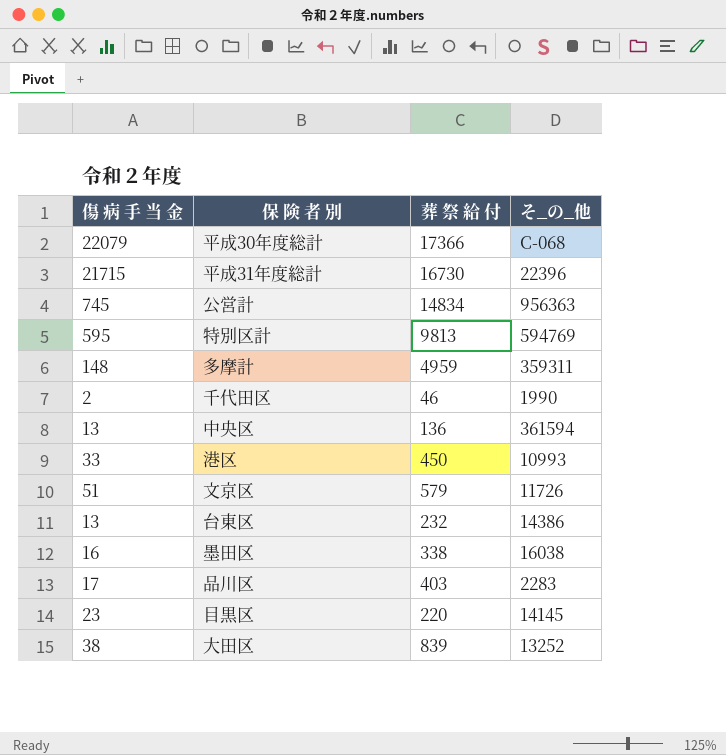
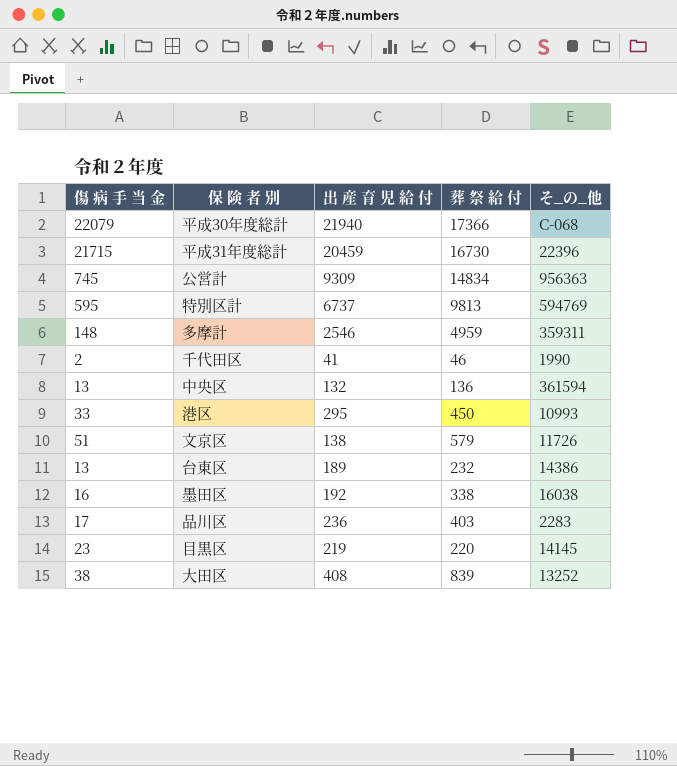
column 出 産 育 児 給 付 | position: none -> 3

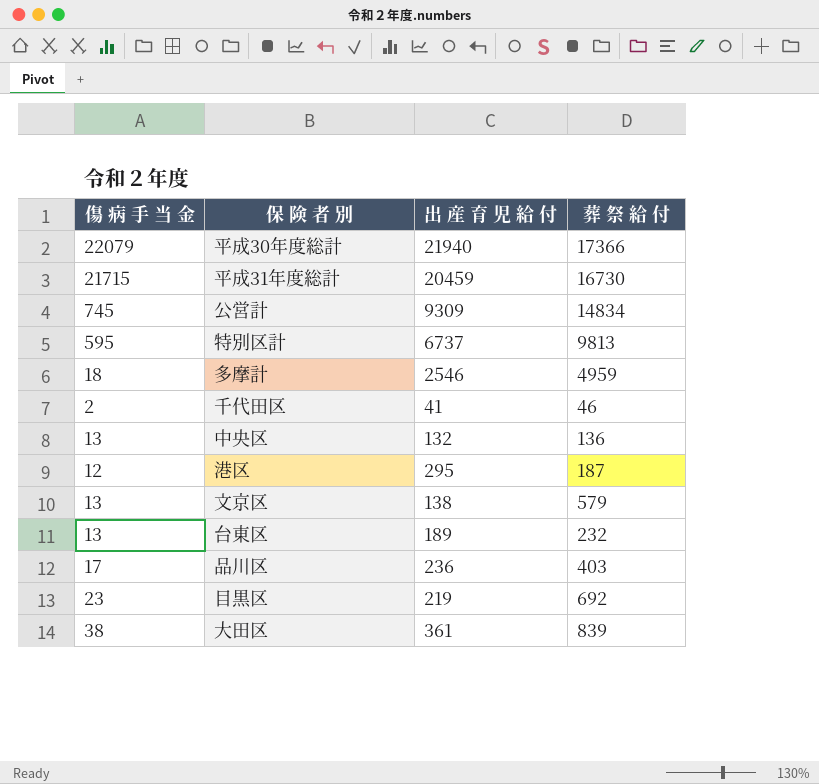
column そ_の_他 | position: 5 -> none
row 墨田区: 16 | 192 | 338 | 16038 -> none
多摩計 | 傷 病 手 当 金: 148 -> 18
港区 | 傷 病 手 当 金: 33 -> 12
港区 | 葬 祭 給 付: 450 -> 187
文京区 | 傷 病 手 当 金: 51 -> 13
目黒区 | 葬 祭 給 付: 220 -> 692
大田区 | 出 産 育 児 給 付: 408 -> 361

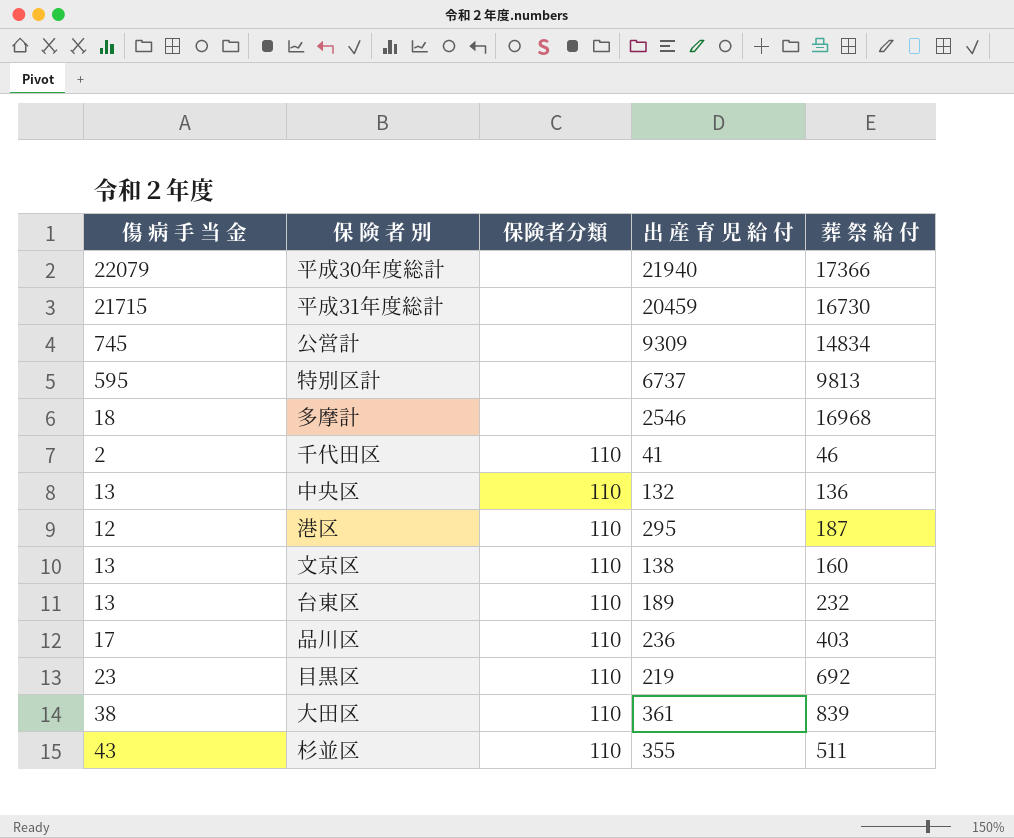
column 保険者分類 | position: none -> 3
多摩計 | 葬 祭 給 付: 4959 -> 16968
文京区 | 葬 祭 給 付: 579 -> 160
row 杉並区: none -> 43 | 110 | 355 | 511

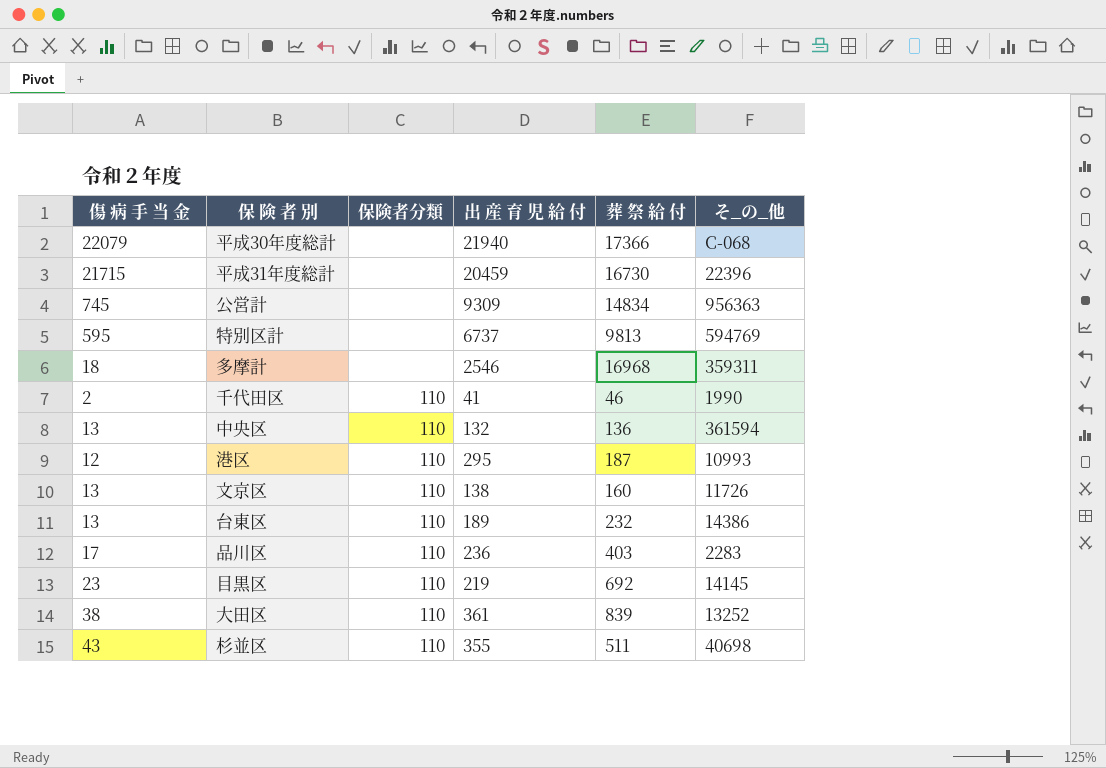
column そ_の_他 | position: none -> 6

